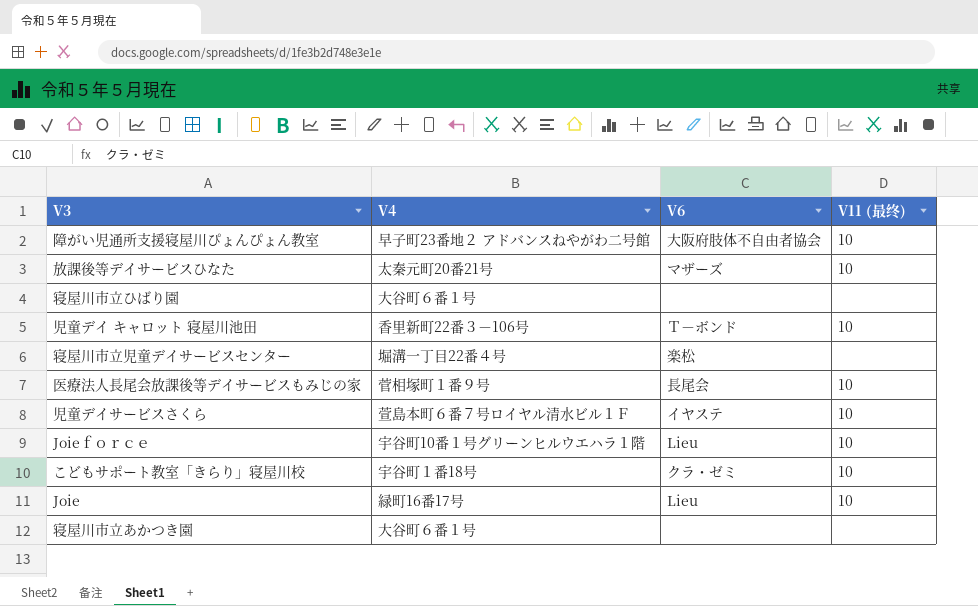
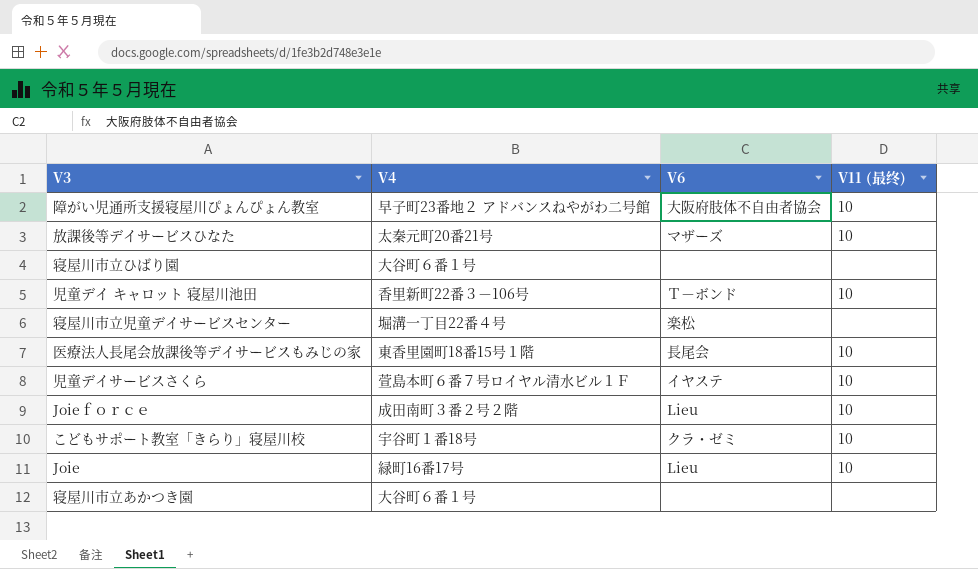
医療法人長尾会放課後等デイサービスもみじの家 | V4: 菅相塚町１番９号 -> 東香里園町18番15号１階
Joieｆｏｒｃｅ | V4: 宇谷町10番１号グリーンヒルウエハラ１階 -> 成田南町３番２号２階

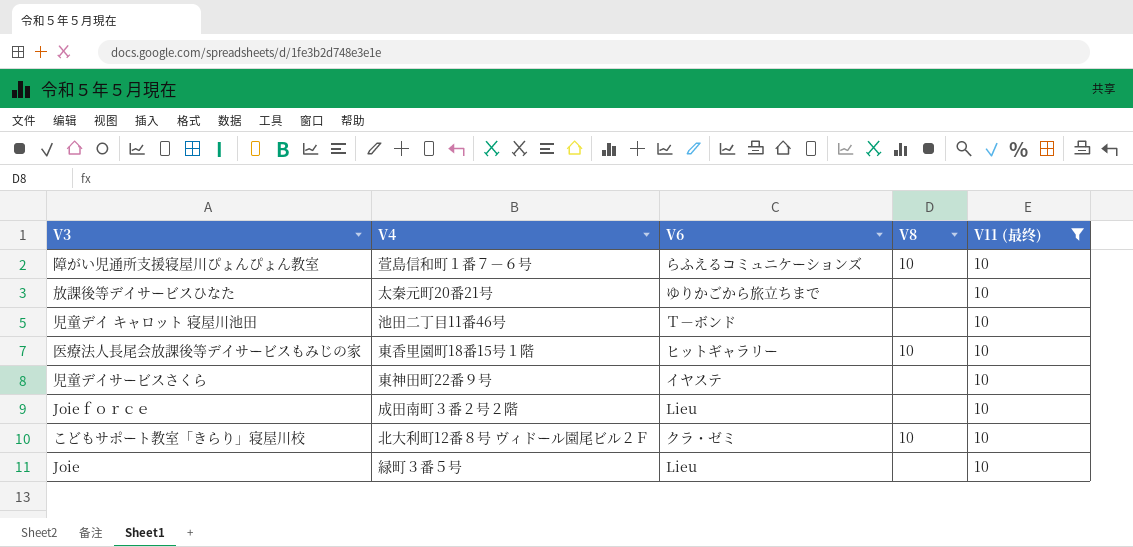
filter: none -> V11 (最终) = 10
column V8 | position: none -> 4
障がい児通所支援寝屋川ぴょんぴょん教室 | V4: 早子町23番地２ アドバンスねやがわ二号館 -> 萱島信和町１番７－６号
障がい児通所支援寝屋川ぴょんぴょん教室 | V6: 大阪府肢体不自由者協会 -> らふえるコミュニケーションズ
放課後等デイサービスひなた | V6: マザーズ -> ゆりかごから旅立ちまで
児童デイ キャロット 寝屋川池田 | V4: 香里新町22番３－106号 -> 池田二丁目11番46号
医療法人長尾会放課後等デイサービスもみじの家 | V6: 長尾会 -> ヒットギャラリー
児童デイサービスさくら | V4: 萱島本町６番７号ロイヤル清水ビル１Ｆ -> 東神田町22番９号
こどもサポート教室「きらり」寝屋川校 | V4: 宇谷町１番18号 -> 北大利町12番８号 ヴィドール園尾ビル２Ｆ
Joie | V4: 緑町16番17号 -> 緑町３番５号

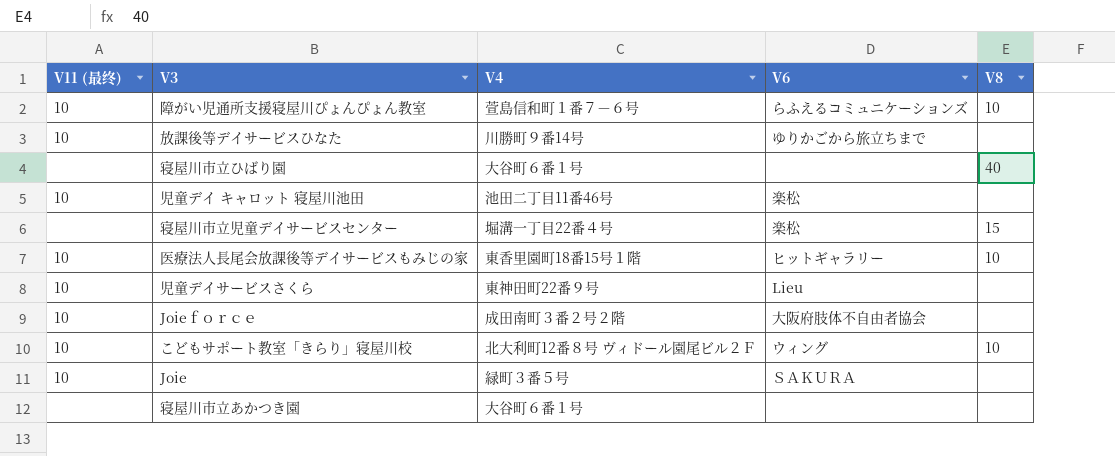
filter: V11 (最终) = 10 -> none
column V11 (最终) | position: 5 -> 1
放課後等デイサービスひなた | V4: 太秦元町20番21号 -> 川勝町９番14号
児童デイ キャロット 寝屋川池田 | V6: Ｔ－ボンド -> 楽松
児童デイサービスさくら | V6: イヤステ -> Lieu
Joieｆｏｒｃｅ | V6: Lieu -> 大阪府肢体不自由者協会
こどもサポート教室「きらり」寝屋川校 | V6: クラ・ゼミ -> ウィング
Joie | V6: Lieu -> ＳＡＫＵＲＡ

